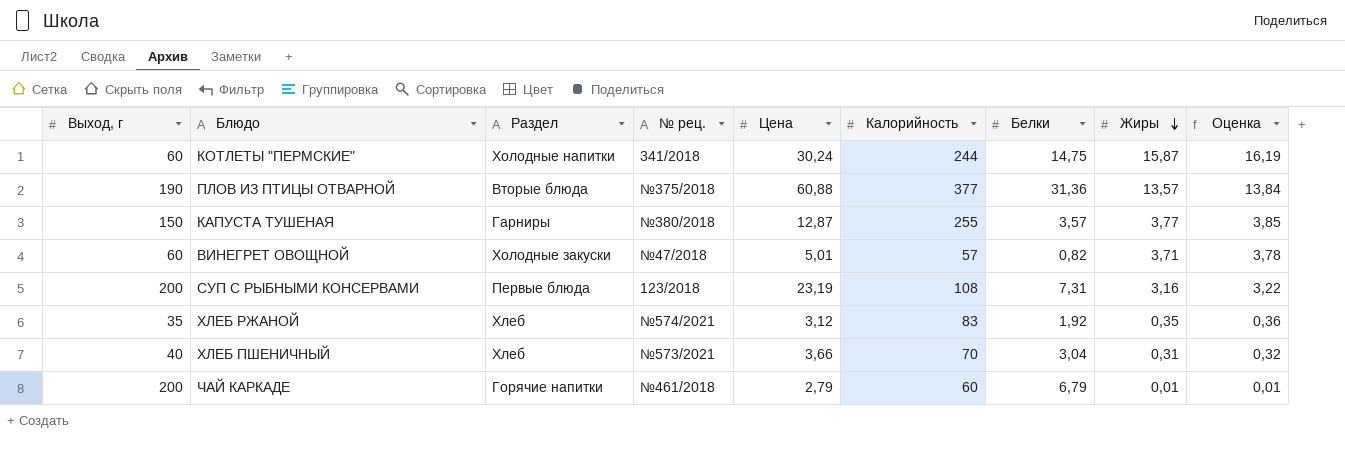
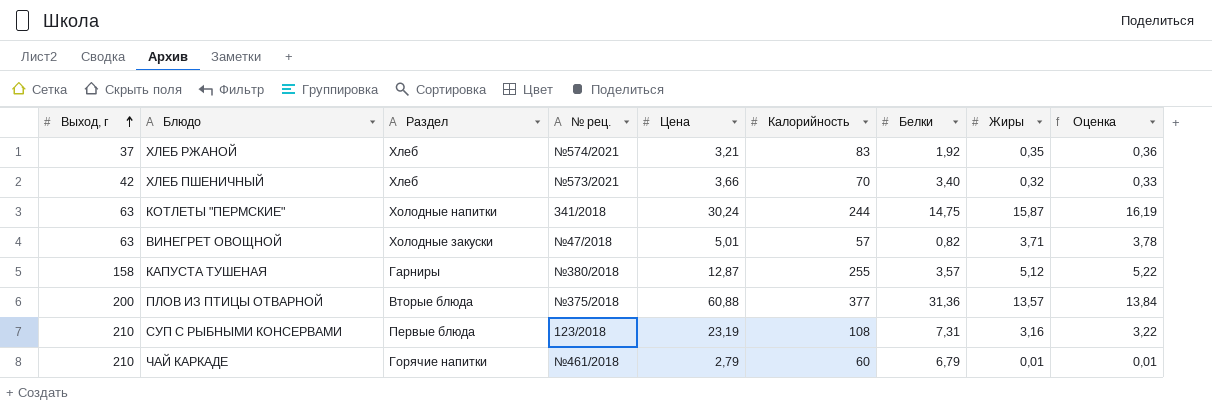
row order: Жиры descending -> Выход, г ascending
ХЛЕБ РЖАНОЙ | Выход, г: 35 -> 37
ХЛЕБ РЖАНОЙ | Цена: 3,12 -> 3,21
ХЛЕБ ПШЕНИЧНЫЙ | Выход, г: 40 -> 42
ХЛЕБ ПШЕНИЧНЫЙ | Белки: 3,04 -> 3,40
ХЛЕБ ПШЕНИЧНЫЙ | Жиры: 0,31 -> 0,32
ХЛЕБ ПШЕНИЧНЫЙ | Оценка: 0,32 -> 0,33
КОТЛЕТЫ "ПЕРМСКИЕ" | Выход, г: 60 -> 63
ВИНЕГРЕТ ОВОЩНОЙ | Выход, г: 60 -> 63
КАПУСТА ТУШЕНАЯ | Выход, г: 150 -> 158
КАПУСТА ТУШЕНАЯ | Жиры: 3,77 -> 5,12
КАПУСТА ТУШЕНАЯ | Оценка: 3,85 -> 5,22
ПЛОВ ИЗ ПТИЦЫ ОТВАРНОЙ | Выход, г: 190 -> 200
СУП С РЫБНЫМИ КОНСЕРВАМИ | Выход, г: 200 -> 210
ЧАЙ КАРКАДЕ | Выход, г: 200 -> 210

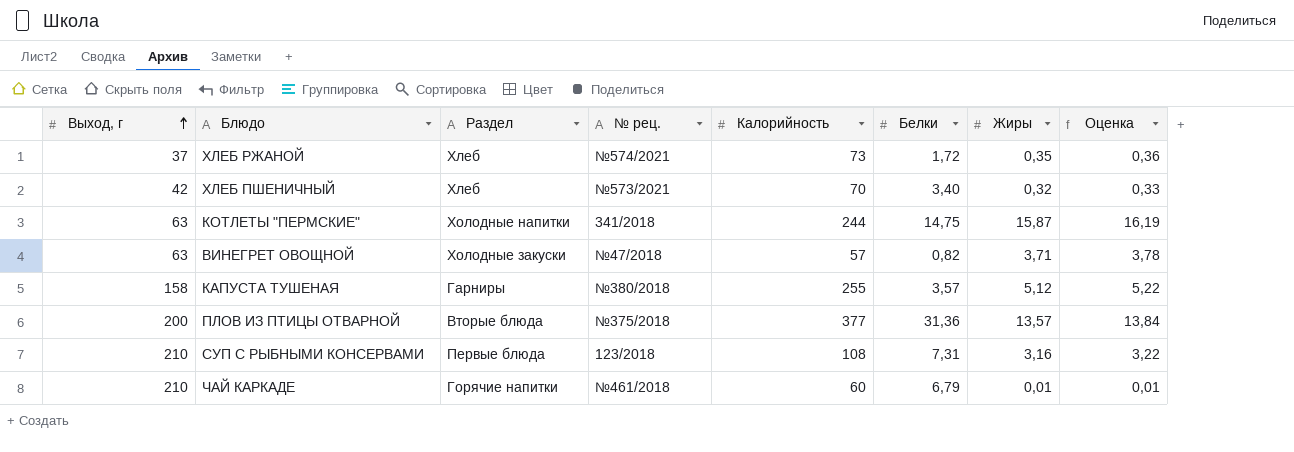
column Цена | position: 5 -> none
ХЛЕБ РЖАНОЙ | Калорийность: 83 -> 73
ХЛЕБ РЖАНОЙ | Белки: 1,92 -> 1,72

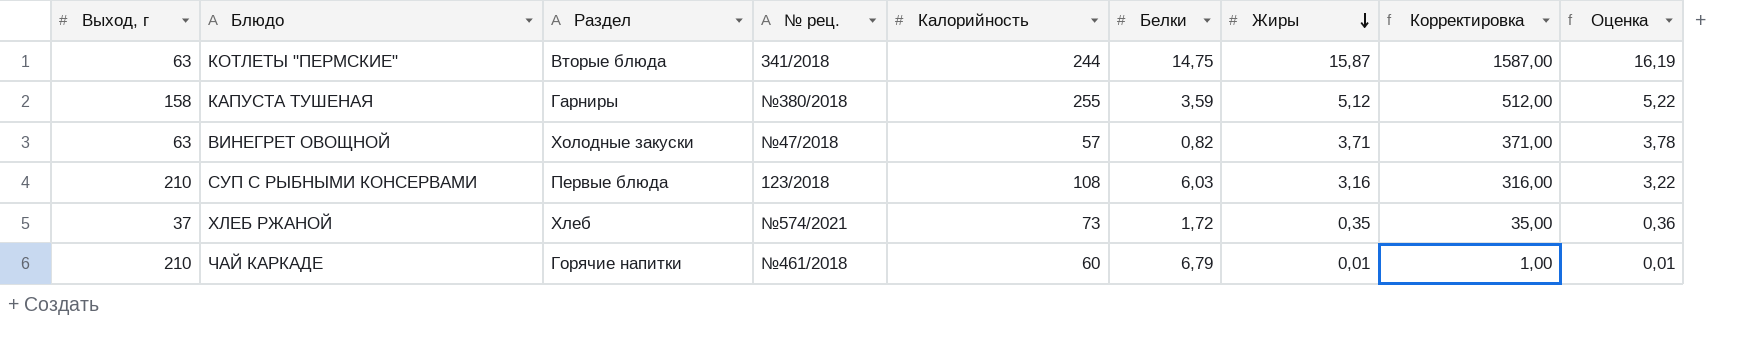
row order: Выход, г ascending -> Жиры descending
column Корректировка | formula: none -> [Жиры] * 100
row ХЛЕБ ПШЕНИЧНЫЙ: 42 | Хлеб | №573/2021 | 70 | 3,40 | 0,32 | 0,33 -> none
row ПЛОВ ИЗ ПТИЦЫ ОТВАРНОЙ: 200 | Вторые блюда | №375/2018 | 377 | 31,36 | 13,57 | 13,84 -> none
КОТЛЕТЫ "ПЕРМСКИЕ" | Раздел: Холодные напитки -> Вторые блюда
КАПУСТА ТУШЕНАЯ | Белки: 3,57 -> 3,59
СУП С РЫБНЫМИ КОНСЕРВАМИ | Белки: 7,31 -> 6,03

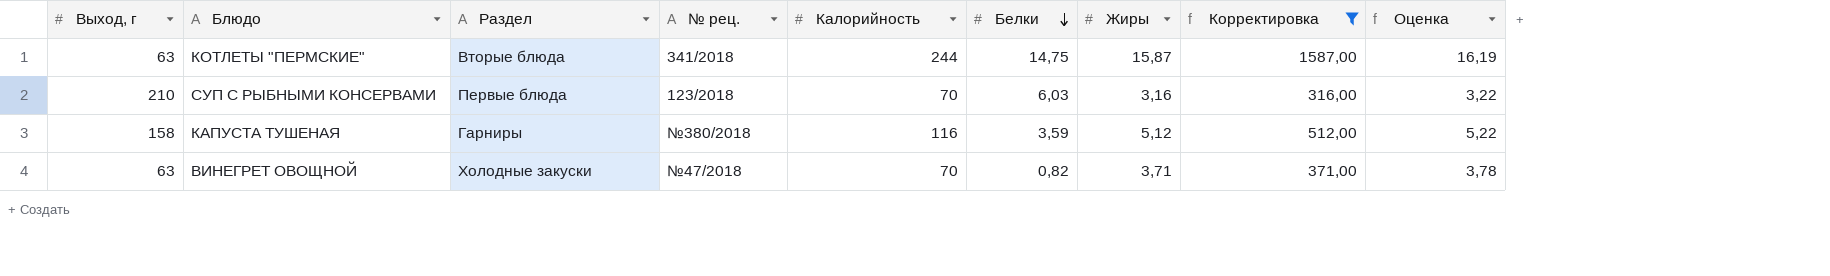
filter: none -> Корректировка >= 316,00
row order: Жиры descending -> Белки descending
СУП С РЫБНЫМИ КОНСЕРВАМИ | Калорийность: 108 -> 70
КАПУСТА ТУШЕНАЯ | Калорийность: 255 -> 116
ВИНЕГРЕТ ОВОЩНОЙ | Калорийность: 57 -> 70

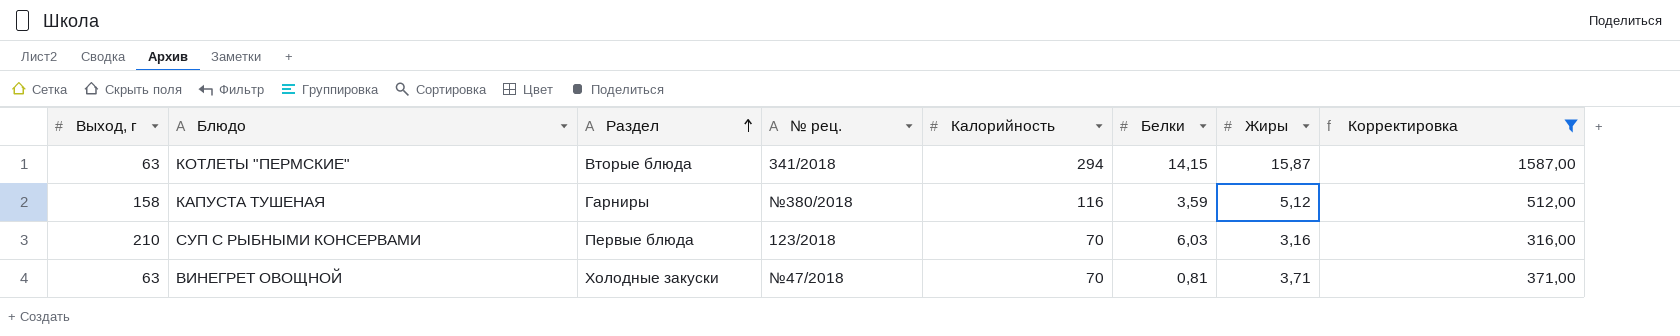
row order: Белки descending -> Раздел ascending
column Оценка | formula: [Жиры] * 1,02 -> none
КОТЛЕТЫ "ПЕРМСКИЕ" | Калорийность: 244 -> 294
КОТЛЕТЫ "ПЕРМСКИЕ" | Белки: 14,75 -> 14,15
ВИНЕГРЕТ ОВОЩНОЙ | Белки: 0,82 -> 0,81

